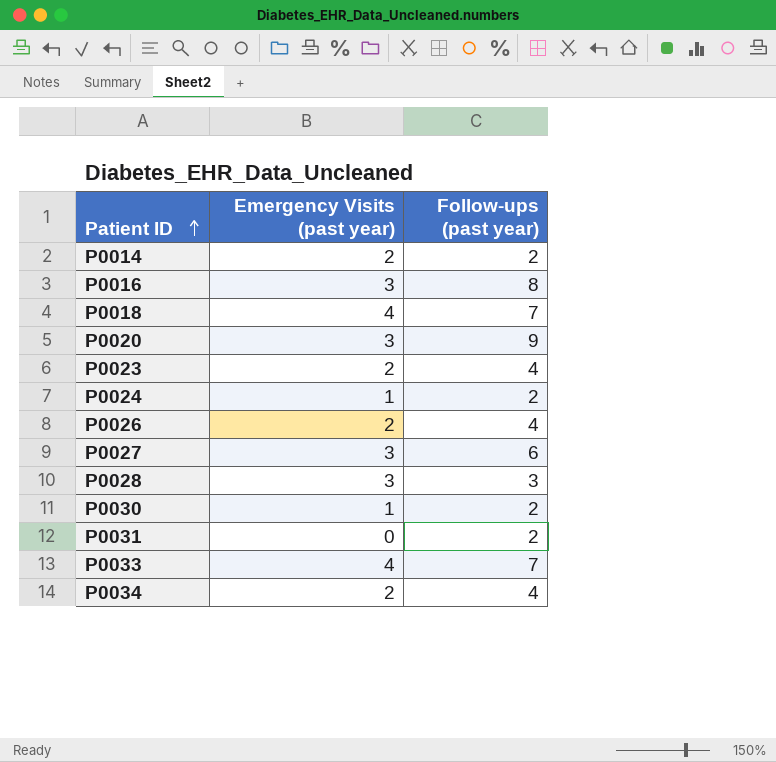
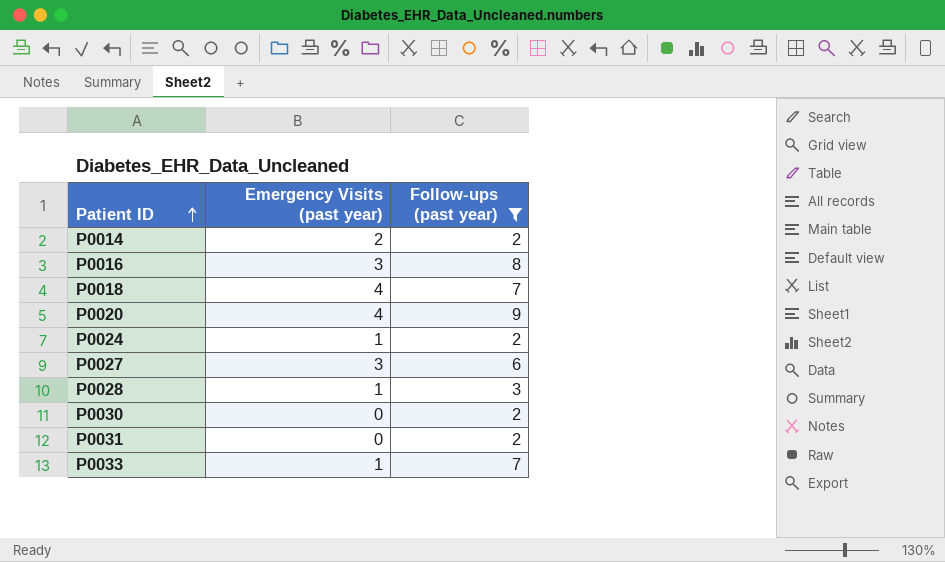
filter: none -> Follow-ups (past year) != 4
P0020 | Emergency Visits (past year): 3 -> 4
P0028 | Emergency Visits (past year): 3 -> 1
P0030 | Emergency Visits (past year): 1 -> 0
P0033 | Emergency Visits (past year): 4 -> 1

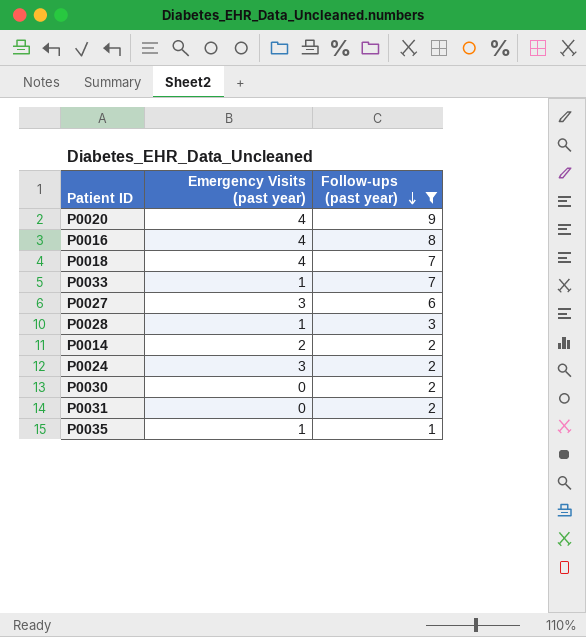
row order: Patient ID ascending -> Follow-ups (past year) descending
P0016 | Emergency Visits (past year): 3 -> 4
P0024 | Emergency Visits (past year): 1 -> 3
row P0035: none -> 1 | 1

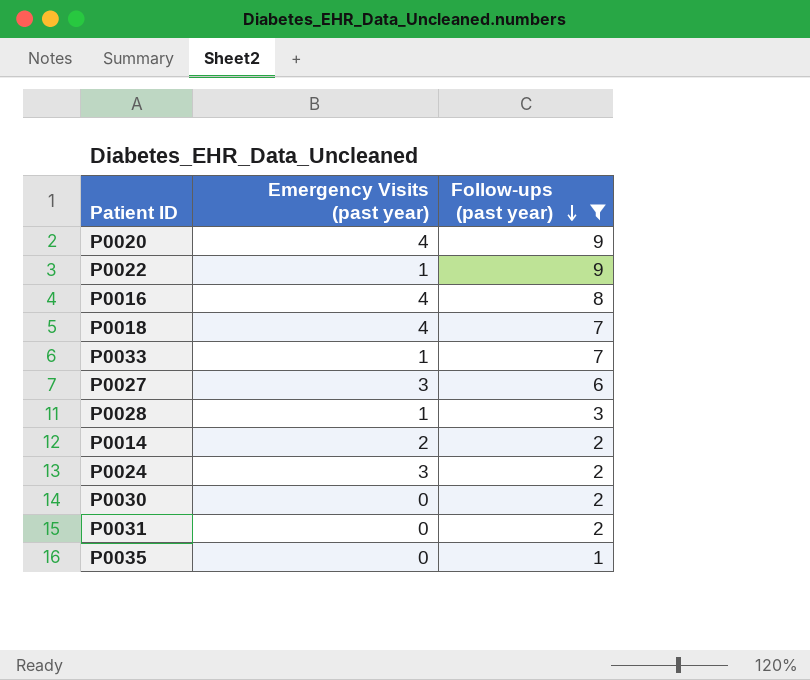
row P0022: none -> 1 | 9
P0035 | Emergency Visits (past year): 1 -> 0

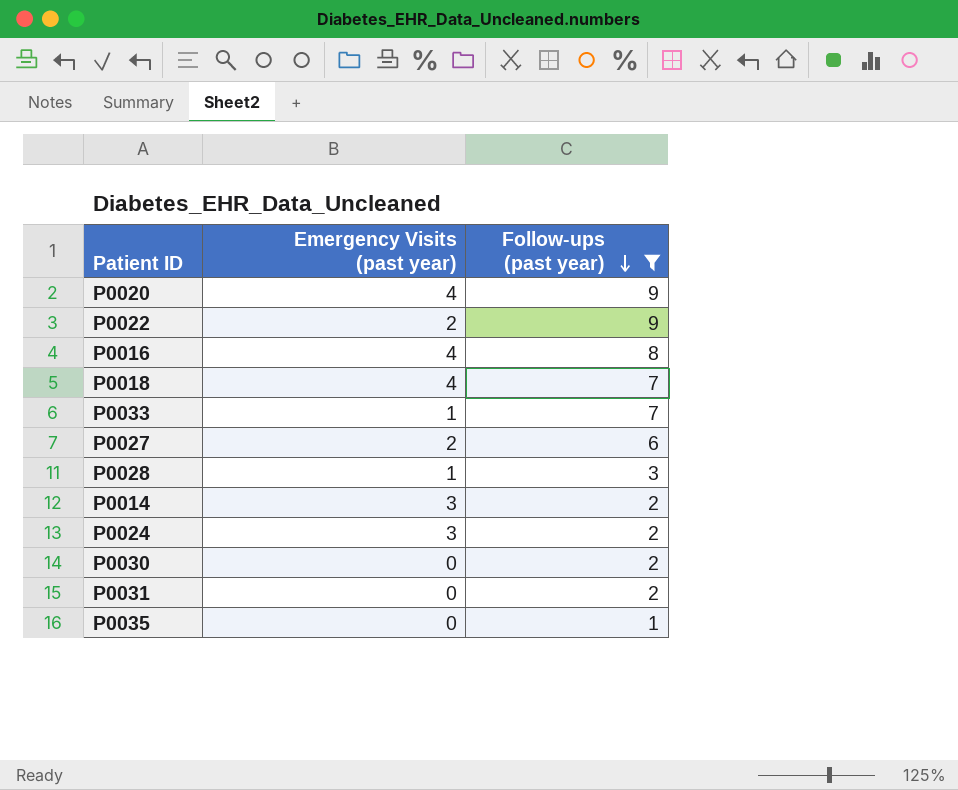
P0022 | Emergency Visits (past year): 1 -> 2
P0027 | Emergency Visits (past year): 3 -> 2
P0014 | Emergency Visits (past year): 2 -> 3

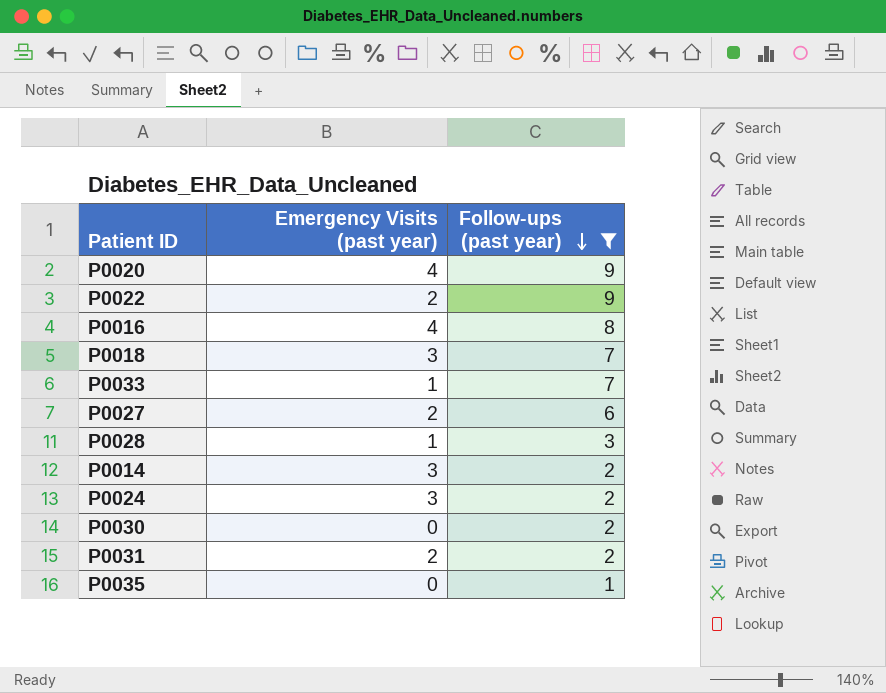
P0018 | Emergency Visits (past year): 4 -> 3
P0031 | Emergency Visits (past year): 0 -> 2

